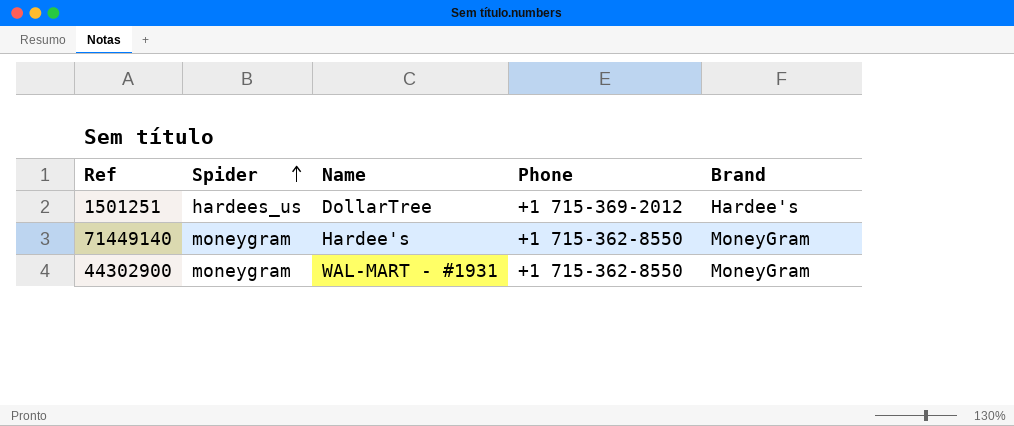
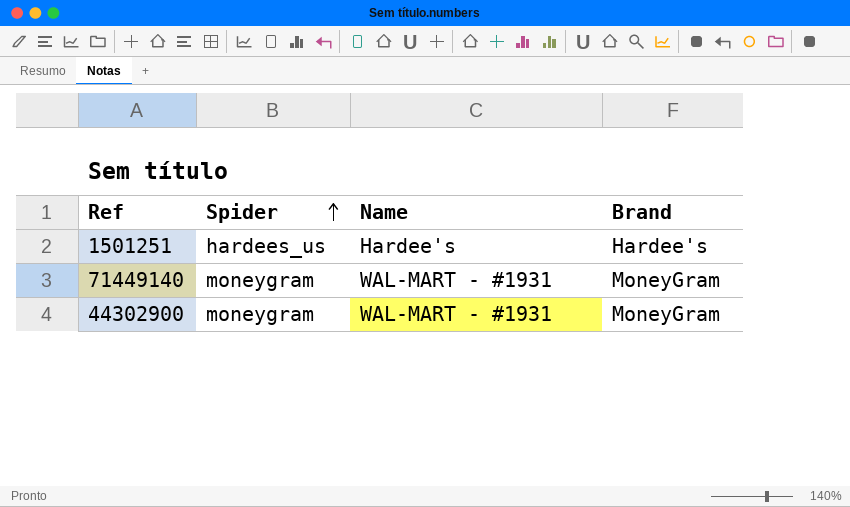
column Phone | position: 4 -> none
1501251 | Name: DollarTree -> Hardee's
71449140 | Name: Hardee's -> WAL-MART - #1931

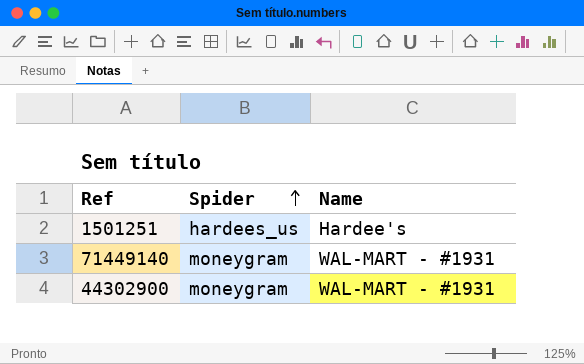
column Brand | position: 4 -> none

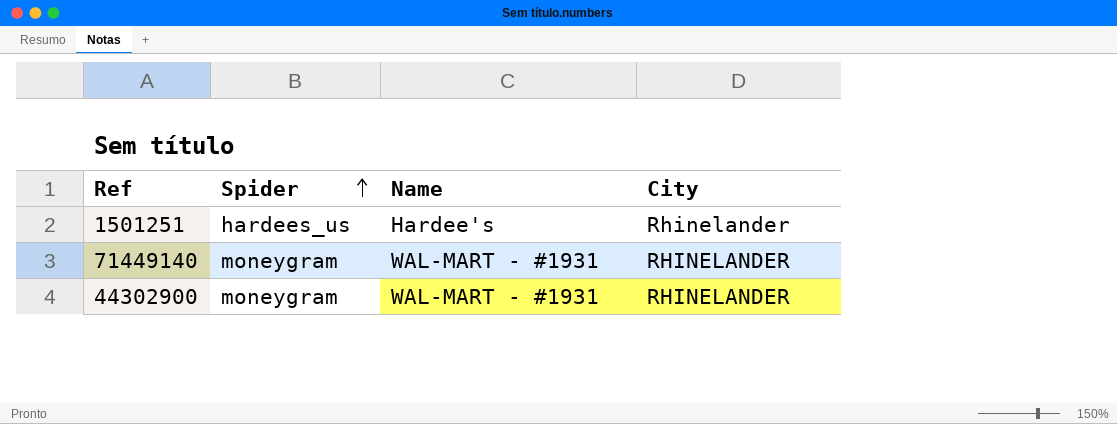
column City | position: none -> 4

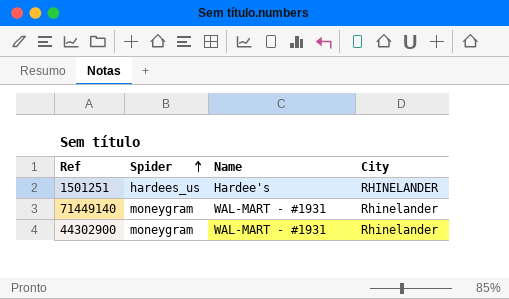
1501251 | City: Rhinelander -> RHINELANDER
71449140 | City: RHINELANDER -> Rhinelander
44302900 | City: RHINELANDER -> Rhinelander

